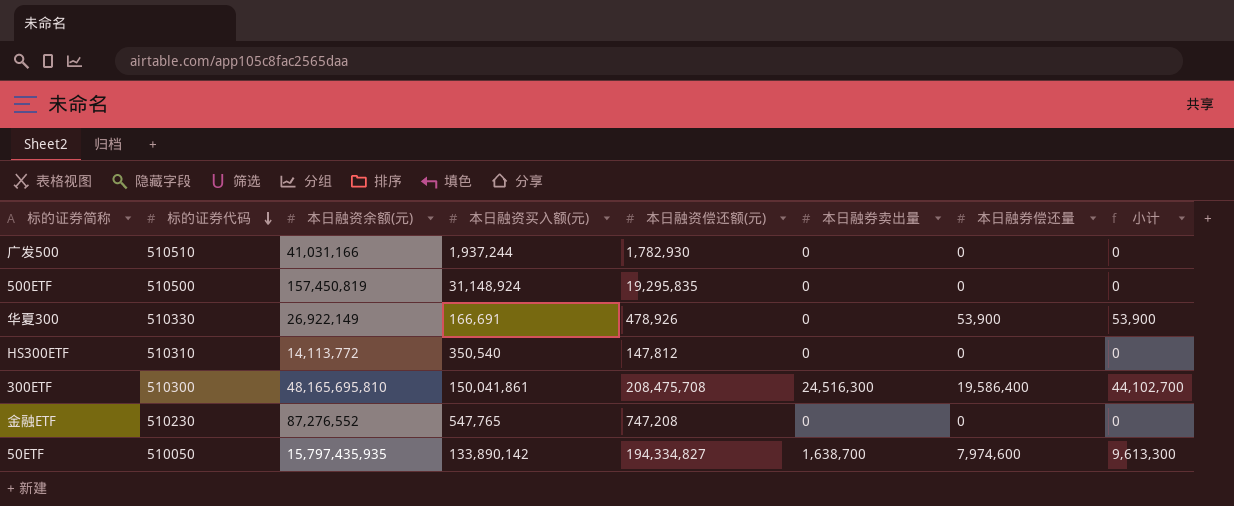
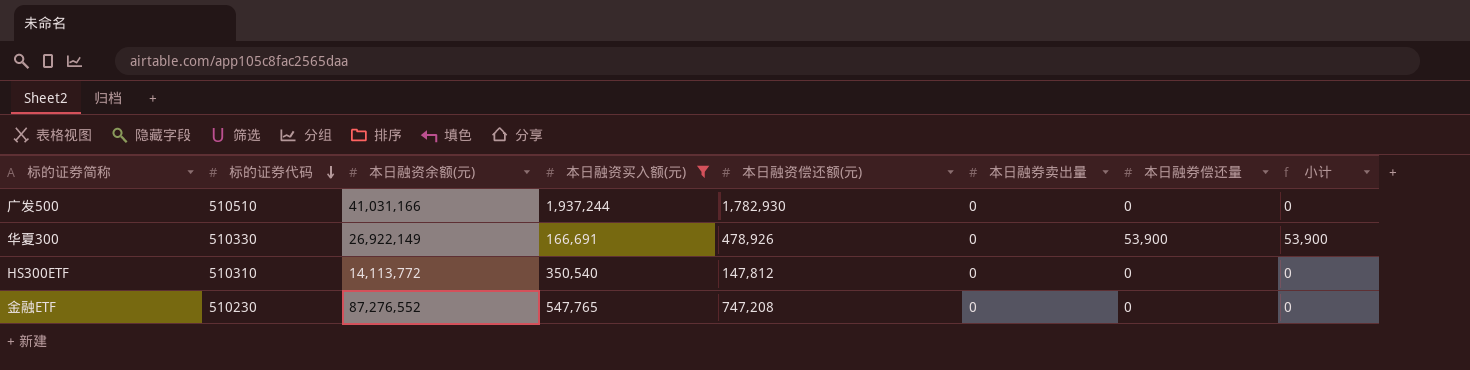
filter: none -> 本日融资买入额(元) <= 1,937,244

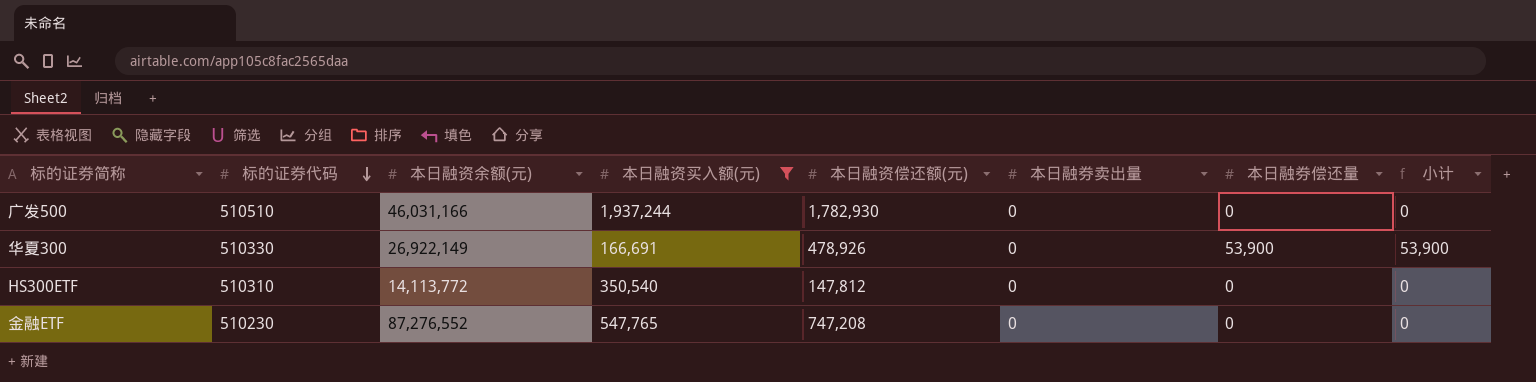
广发500 | 本日融资余额(元): 41,031,166 -> 46,031,166

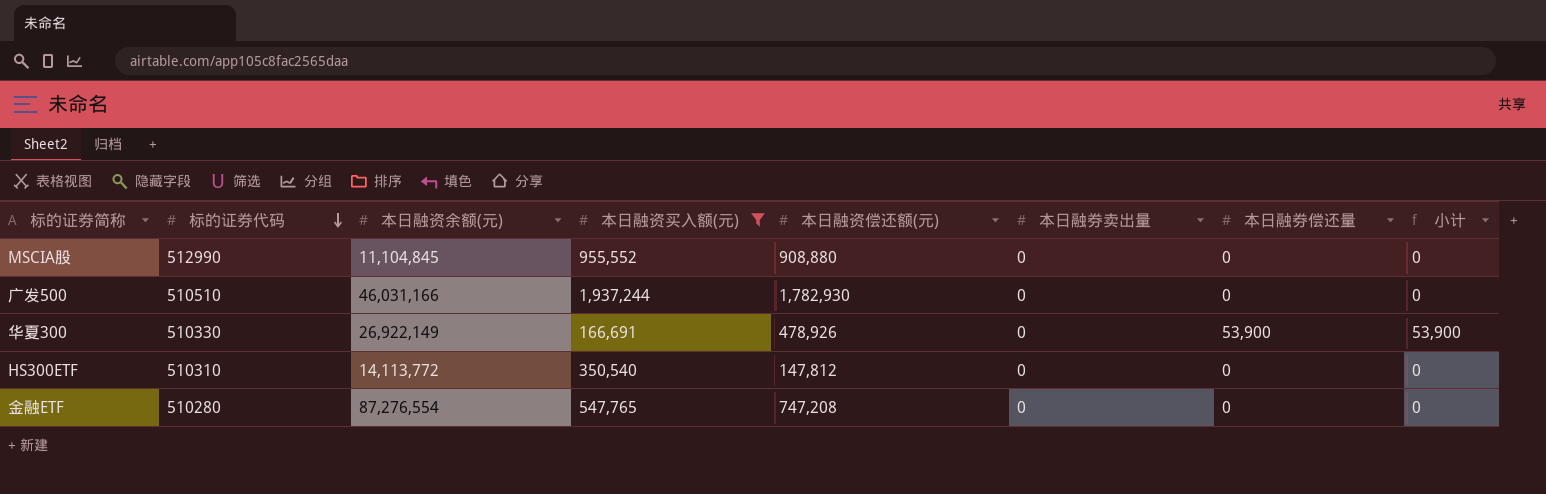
row MSCIA股: none -> 512990 | 11,104,845 | 955,552 | 908,880 | 0 | 0 | 0
金融ETF | 标的证券代码: 510230 -> 510280
金融ETF | 本日融资余额(元): 87,276,552 -> 87,276,554

